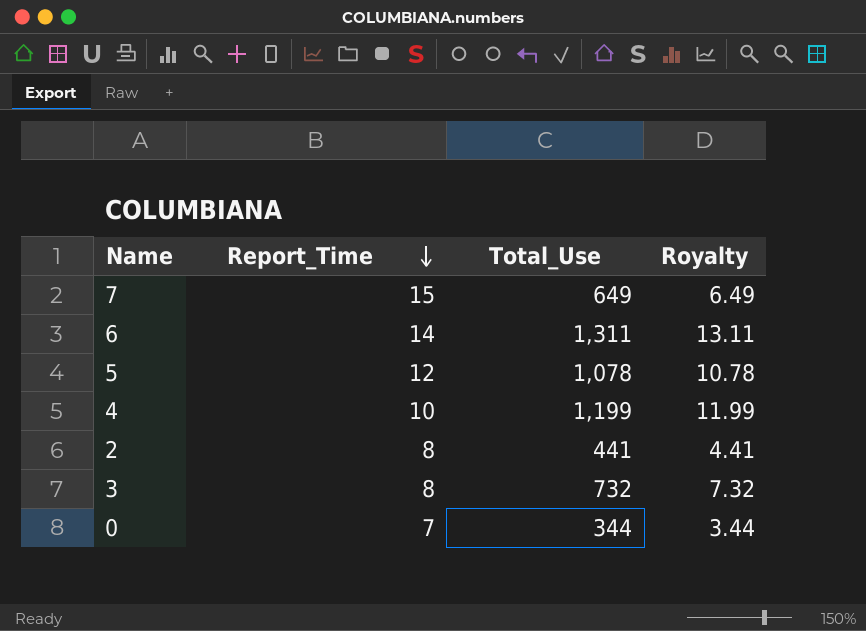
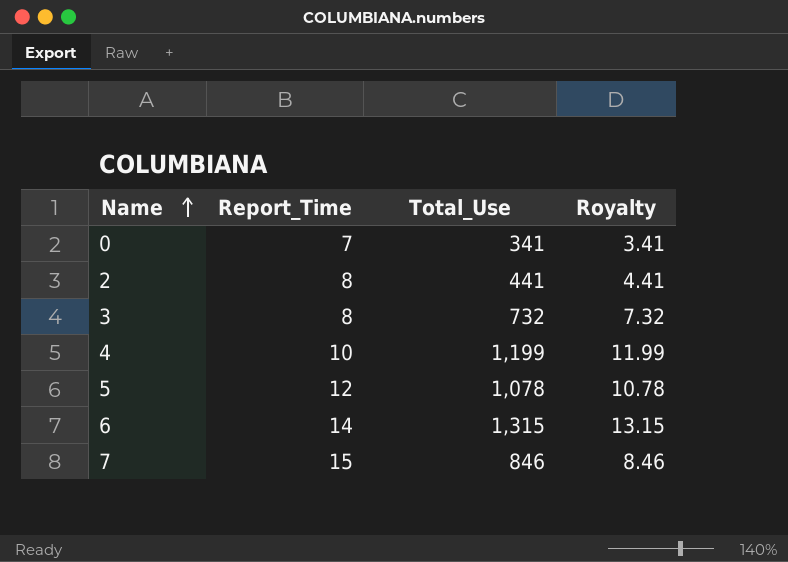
row order: Report_Time descending -> Name ascending
0 | Total_Use: 344 -> 341
0 | Royalty: 3.44 -> 3.41
6 | Total_Use: 1,311 -> 1,315
6 | Royalty: 13.11 -> 13.15
7 | Total_Use: 649 -> 846
7 | Royalty: 6.49 -> 8.46

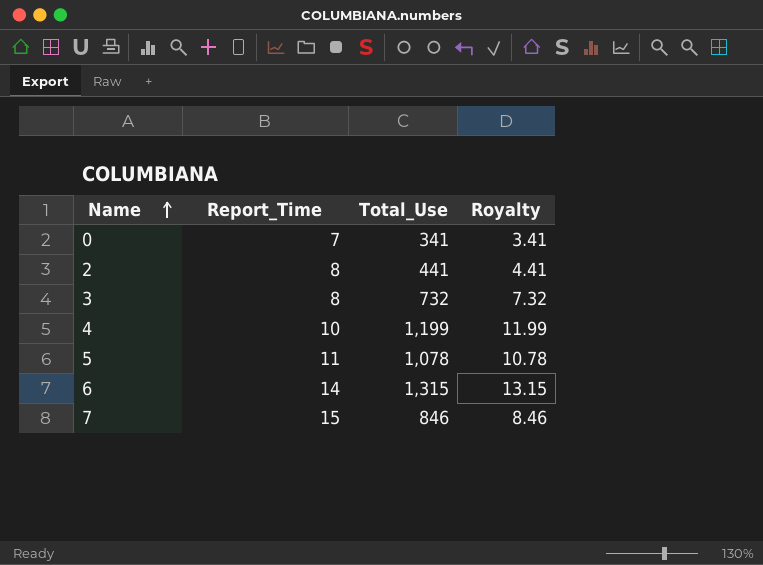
5 | Report_Time: 12 -> 11

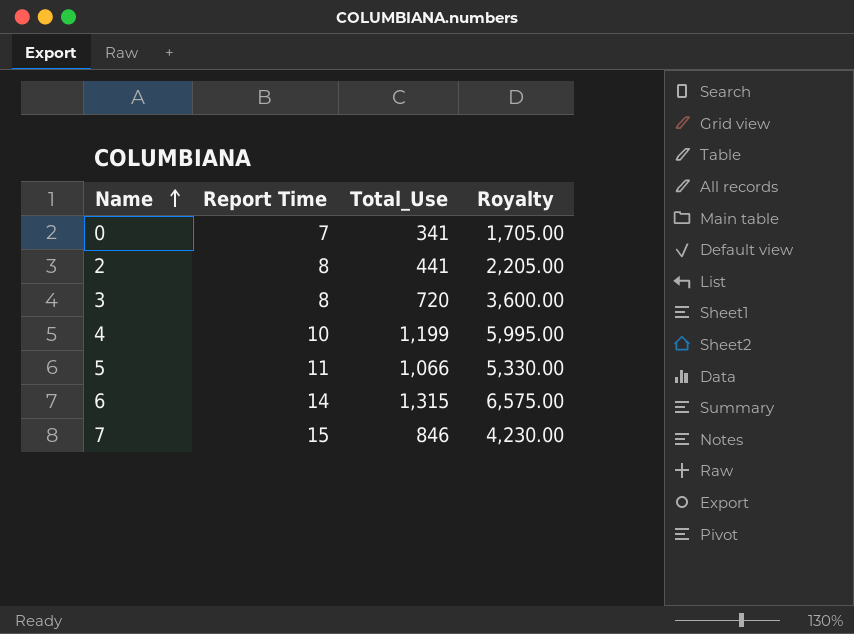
column name: Report_Time -> Report Time
column Royalty | formula: [Total_Use] * 0.01 -> [Total_Use] * 5
3 | Total_Use: 732 -> 720
5 | Total_Use: 1,078 -> 1,066

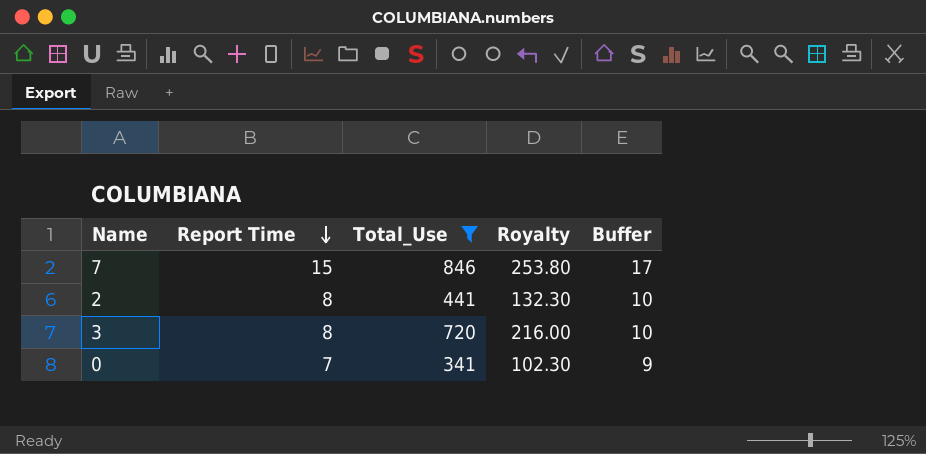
filter: none -> Total_Use <= 846
row order: Name ascending -> Report Time descending
column Royalty | formula: [Total_Use] * 5 -> [Total_Use] * 0.3
column Buffer | formula: none -> [Report Time] + 2

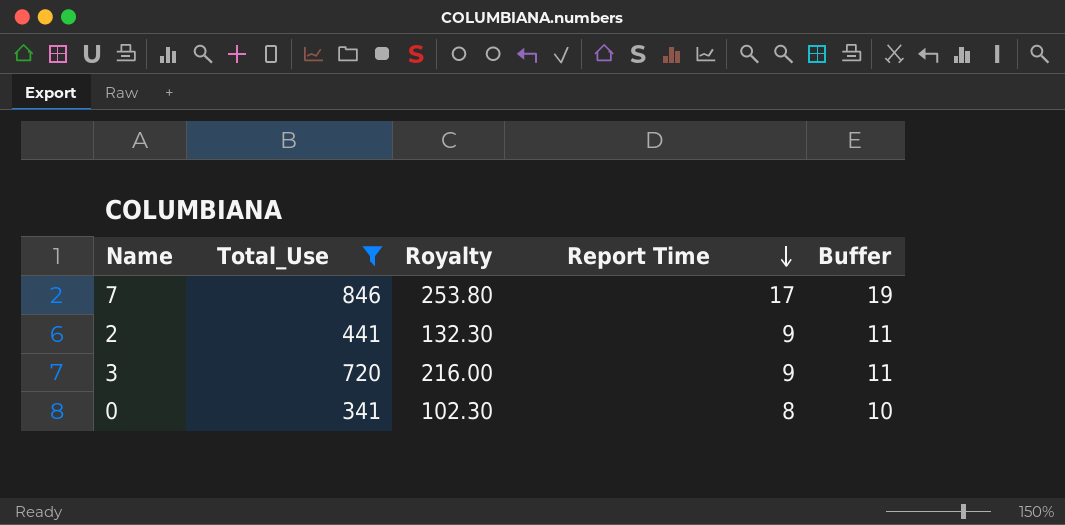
column Report Time | position: 2 -> 4
7 | Report Time: 15 -> 17
7 | Buffer: 17 -> 19
2 | Report Time: 8 -> 9
2 | Buffer: 10 -> 11
3 | Report Time: 8 -> 9
3 | Buffer: 10 -> 11
0 | Report Time: 7 -> 8
0 | Buffer: 9 -> 10

